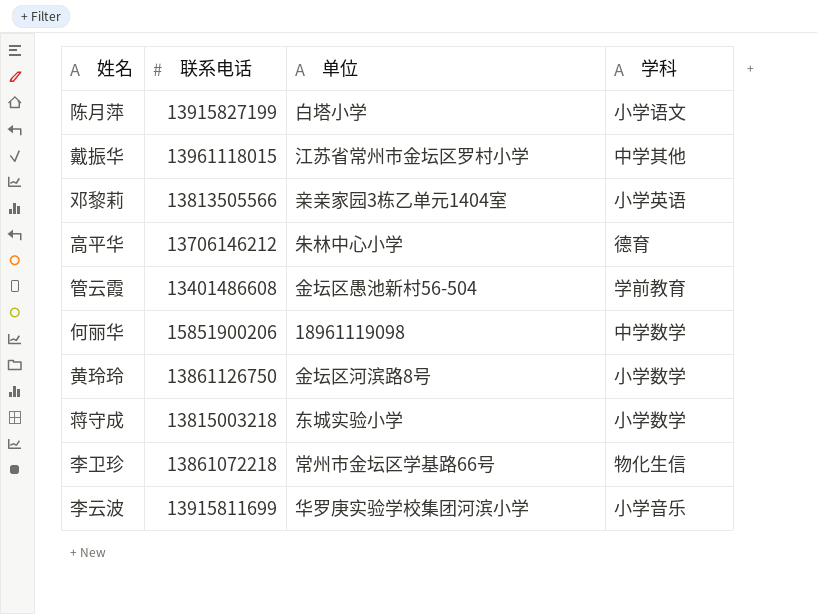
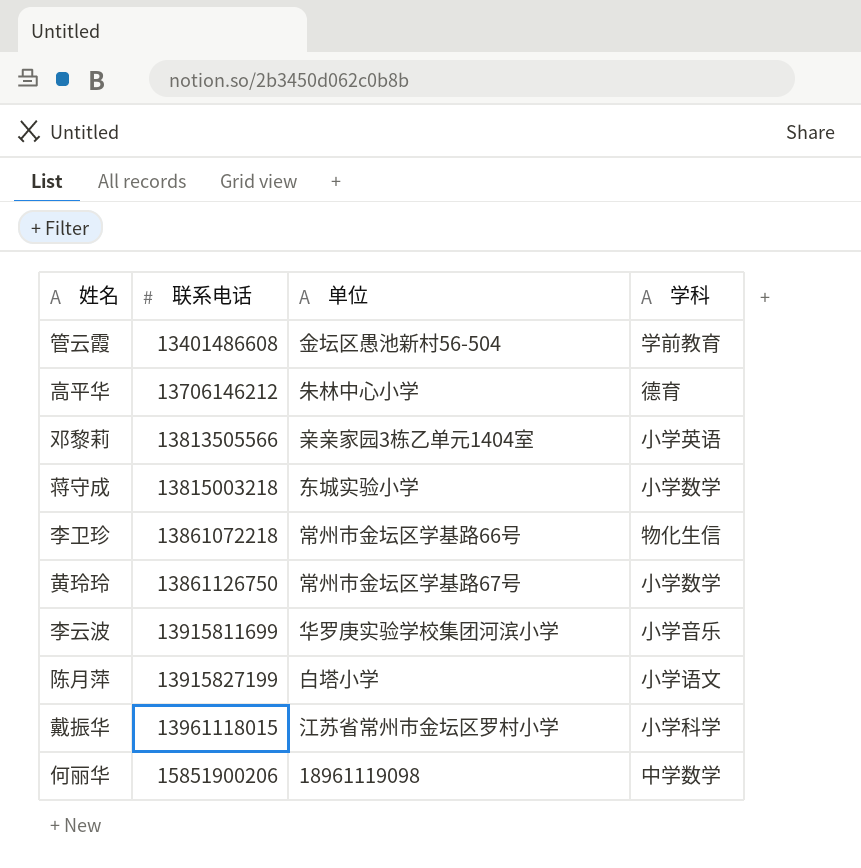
row order: none -> 联系电话 ascending
黄玲玲 | 单位: 金坛区河滨路8号 -> 常州市金坛区学基路67号
戴振华 | 学科: 中学其他 -> 小学科学

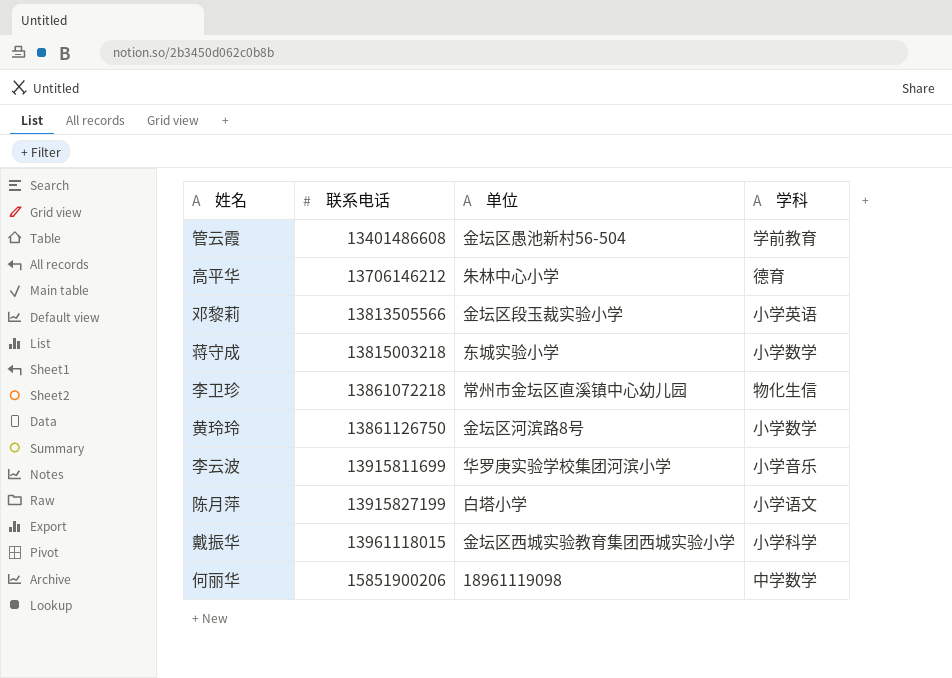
邓黎莉 | 单位: 亲亲家园3栋乙单元1404室 -> 金坛区段玉裁实验小学
李卫珍 | 单位: 常州市金坛区学基路66号 -> 常州市金坛区直溪镇中心幼儿园
黄玲玲 | 单位: 常州市金坛区学基路67号 -> 金坛区河滨路8号
戴振华 | 单位: 江苏省常州市金坛区罗村小学 -> 金坛区西城实验教育集团西城实验小学

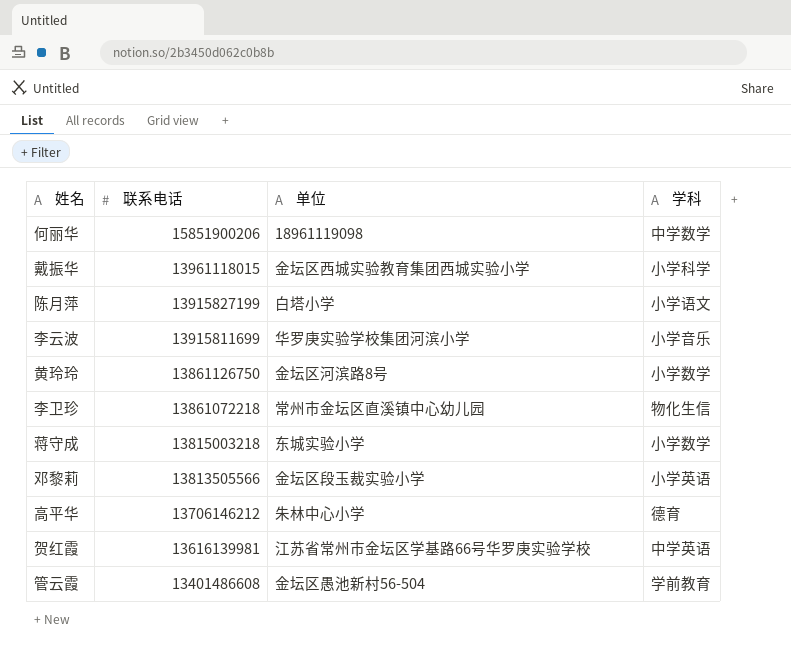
row order: 联系电话 ascending -> 联系电话 descending
row 贺红霞: none -> 13616139981 | 江苏省常州市金坛区学基路66号华罗庚实验学校 | 中学英语

